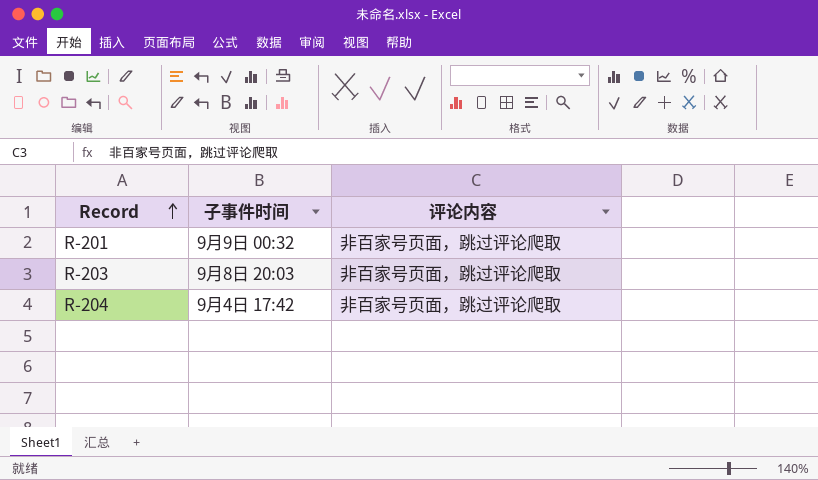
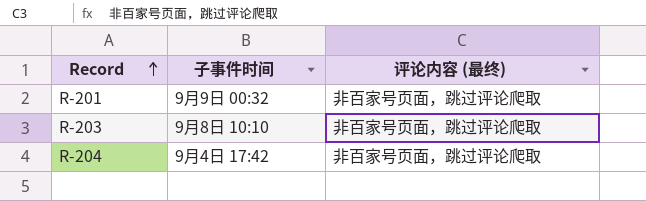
column name: 评论内容 -> 评论内容 (最终)
R-203 | 子事件时间: 9月8日 20:03 -> 9月8日 10:10

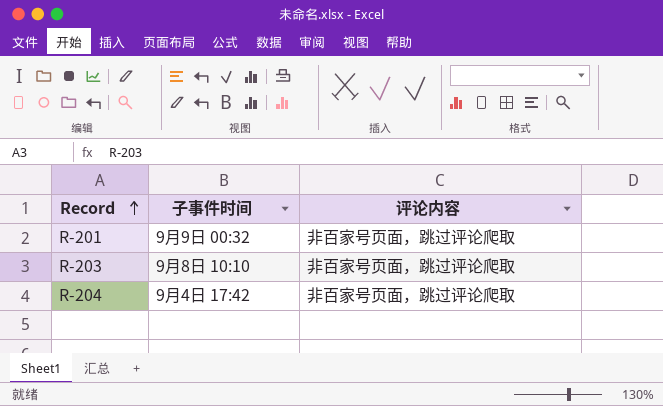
column name: 评论内容 (最终) -> 评论内容

